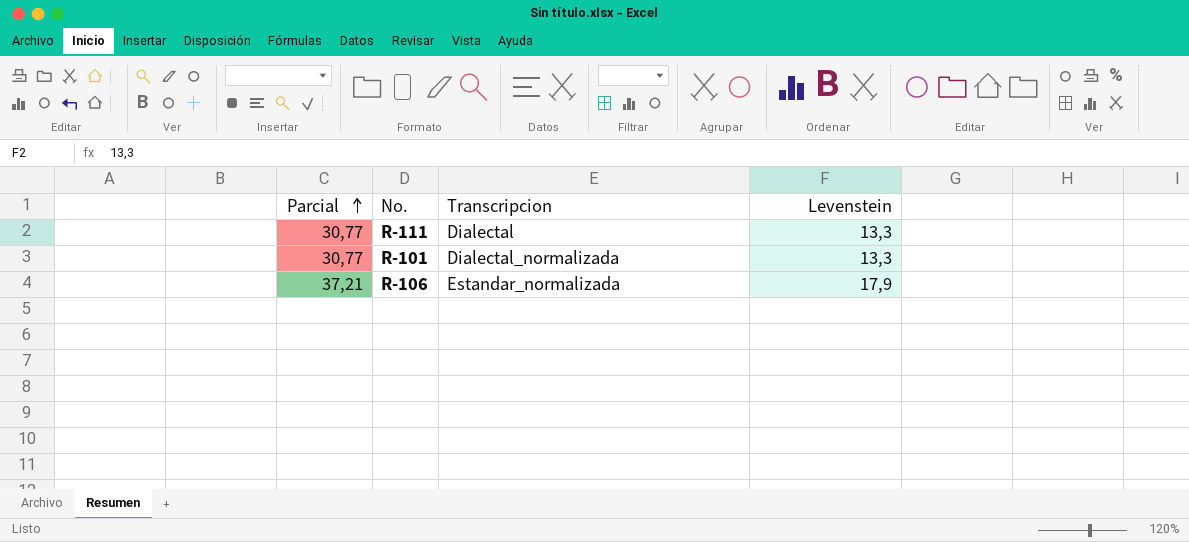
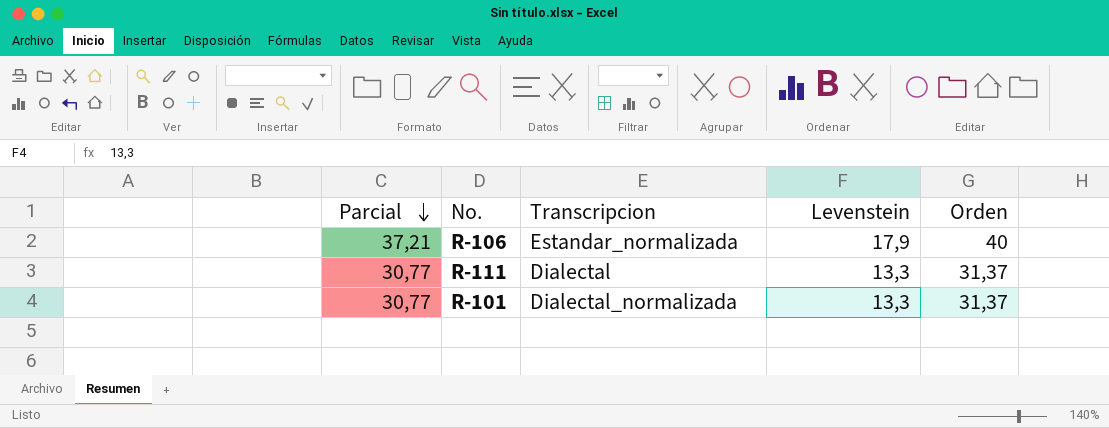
row order: Parcial ascending -> Parcial descending
column Orden | position: none -> 5

